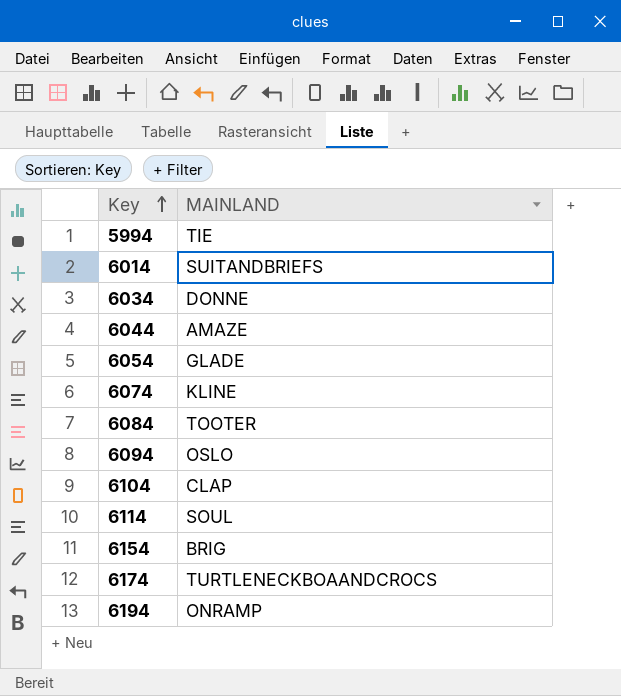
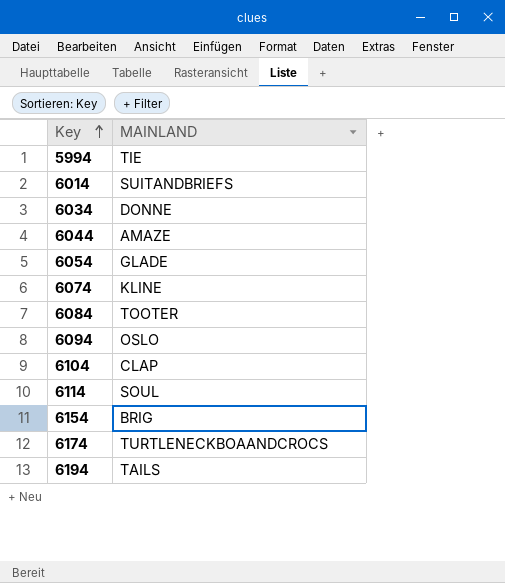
6194 | MAINLAND: ONRAMP -> TAILS

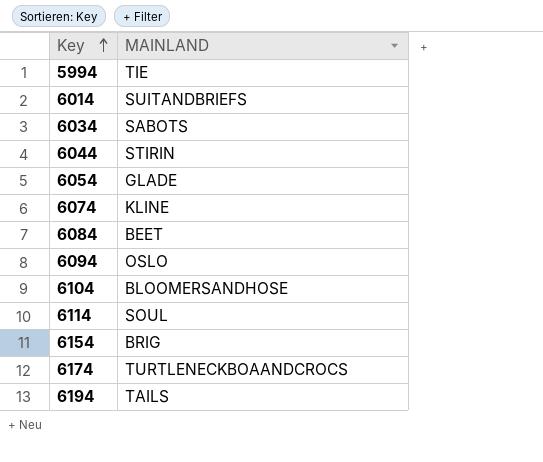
6034 | MAINLAND: DONNE -> SABOTS
6044 | MAINLAND: AMAZE -> STIRIN
6084 | MAINLAND: TOOTER -> BEET
6104 | MAINLAND: CLAP -> BLOOMERSANDHOSE

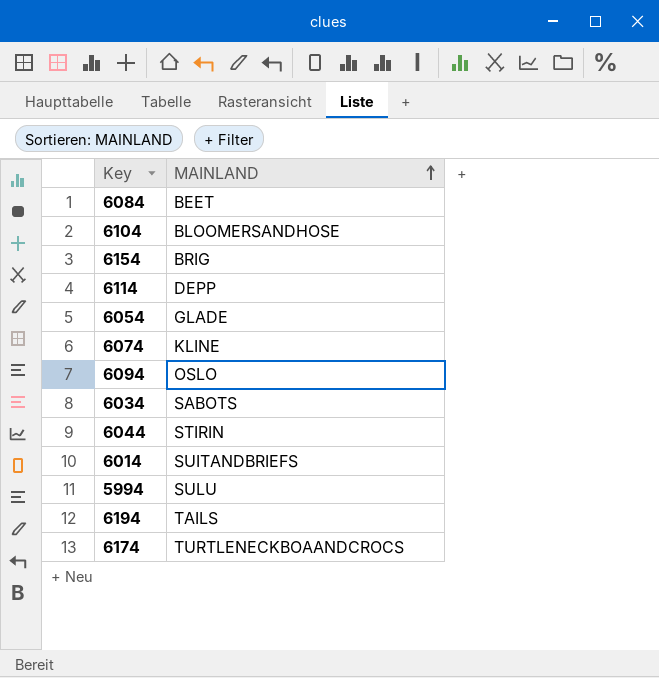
row order: Key ascending -> MAINLAND ascending
6114 | MAINLAND: SOUL -> DEPP
5994 | MAINLAND: TIE -> SULU

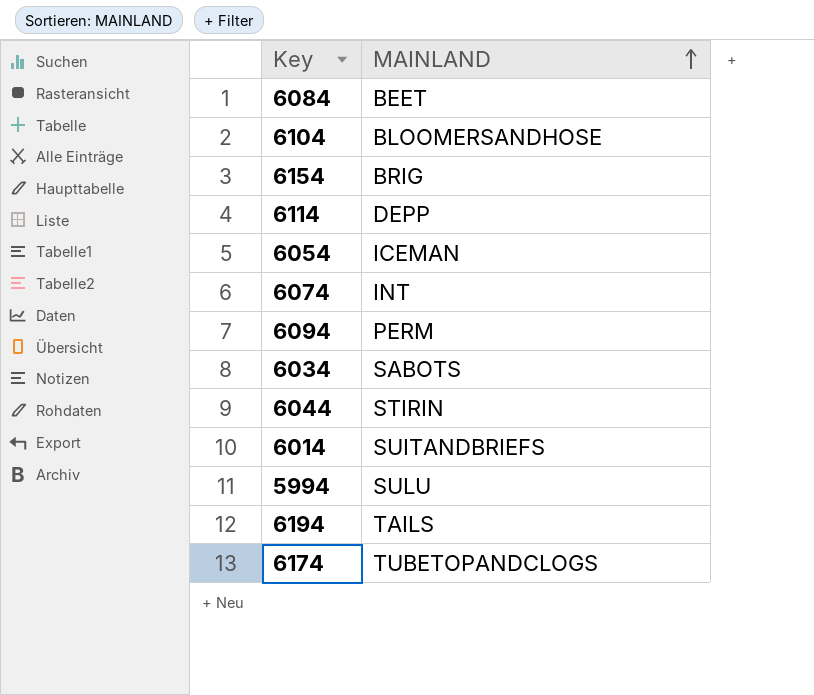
6054 | MAINLAND: GLADE -> ICEMAN
6074 | MAINLAND: KLINE -> INT
6094 | MAINLAND: OSLO -> PERM
6174 | MAINLAND: TURTLENECKBOAANDCROCS -> TUBETOPANDCLOGS

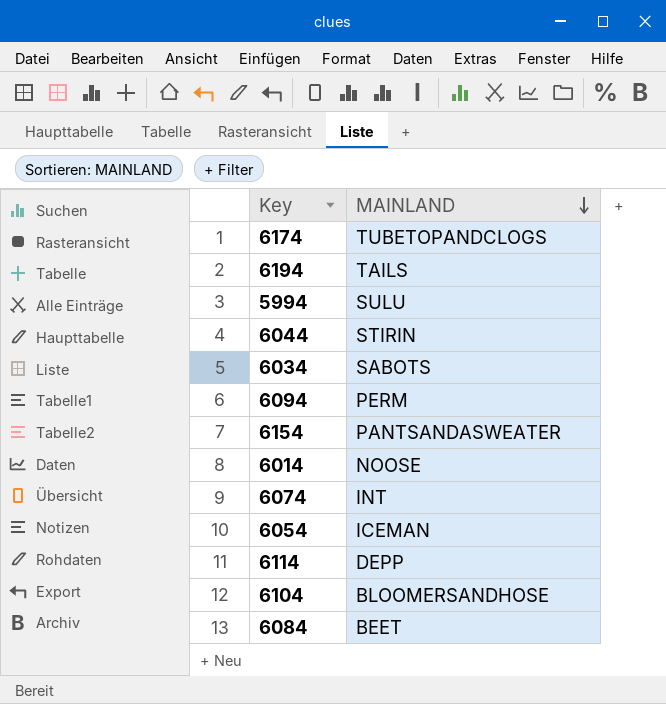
row order: MAINLAND ascending -> MAINLAND descending
6154 | MAINLAND: BRIG -> PANTSANDASWEATER
6014 | MAINLAND: SUITANDBRIEFS -> NOOSE

